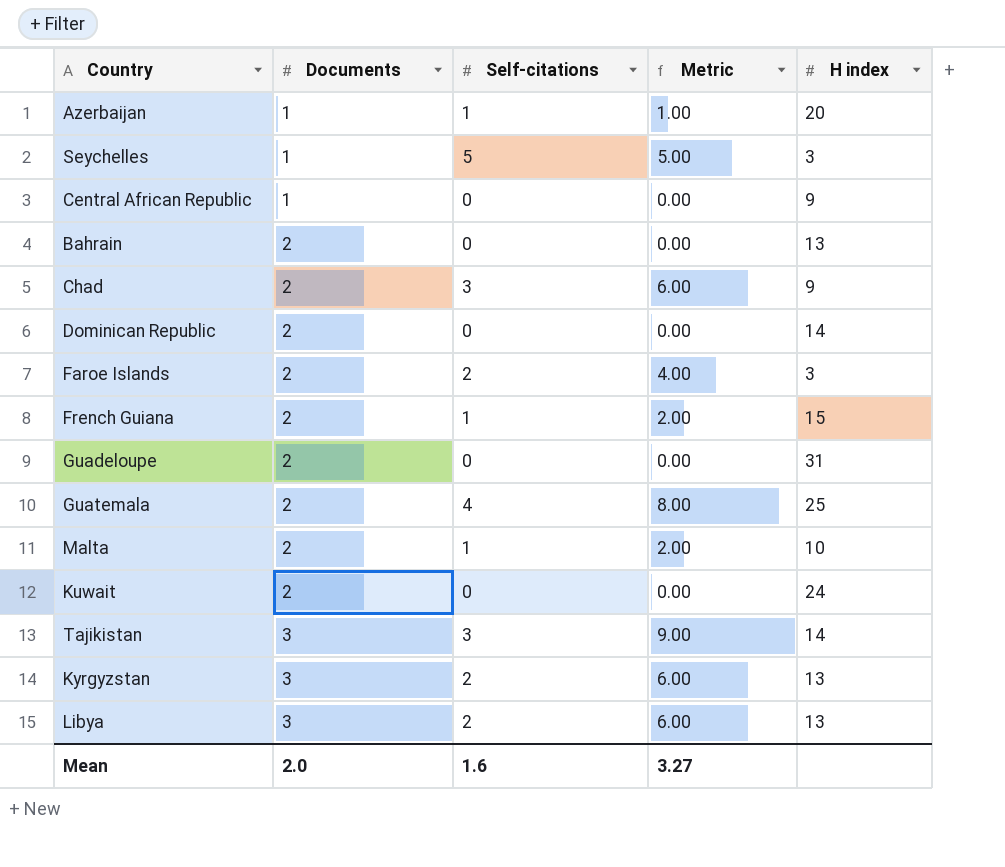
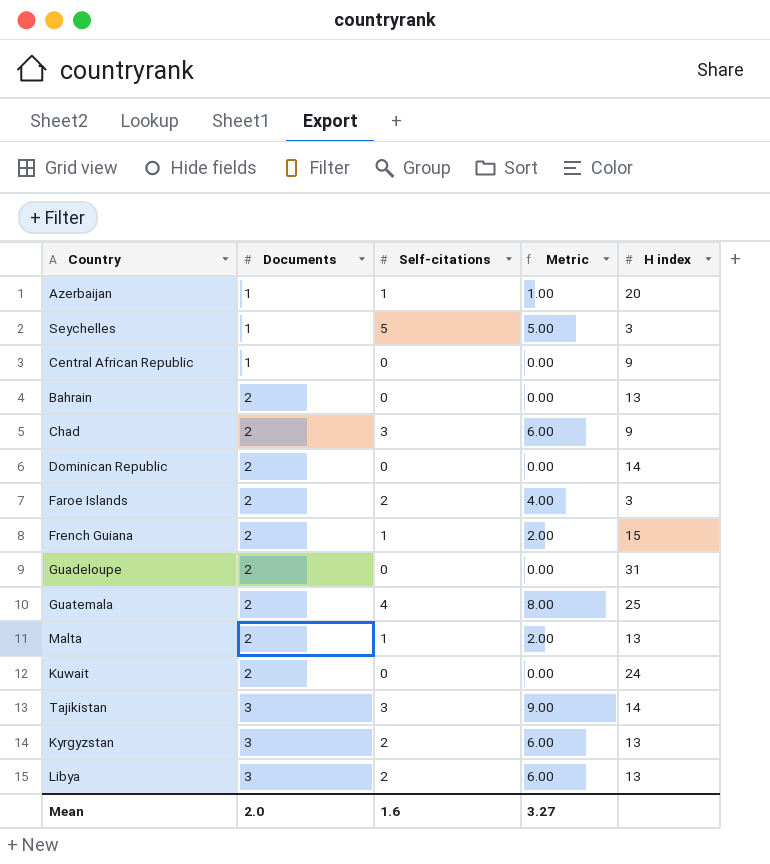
Malta | H index: 10 -> 13

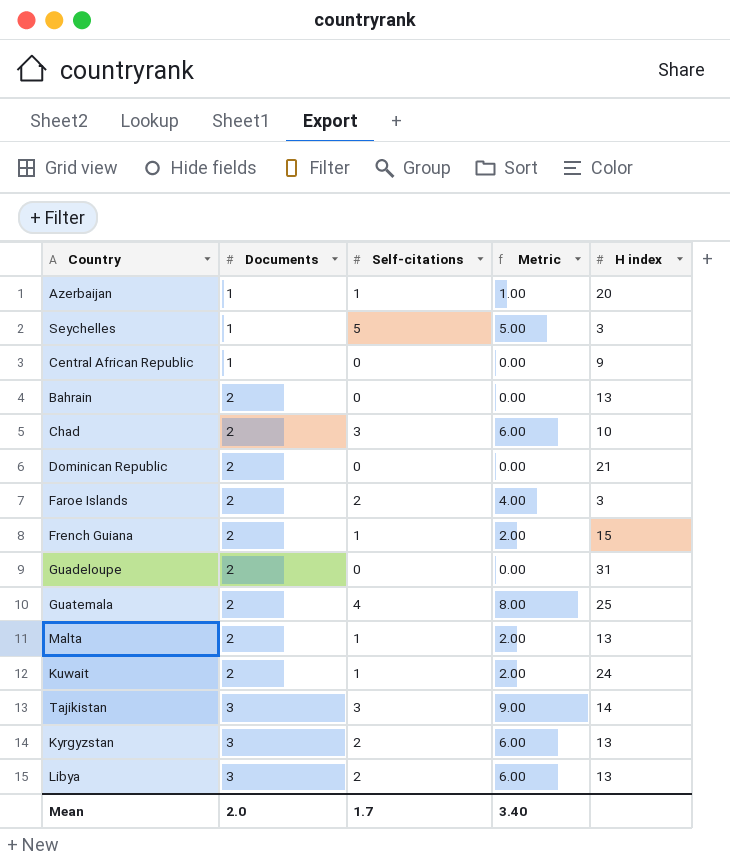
Chad | H index: 9 -> 10
Dominican Republic | H index: 14 -> 21
Kuwait | Self-citations: 0 -> 1
Kuwait | Metric: 0.00 -> 2.00
Mean | Self-citations: 1.6 -> 1.7
Mean | Metric: 3.27 -> 3.40

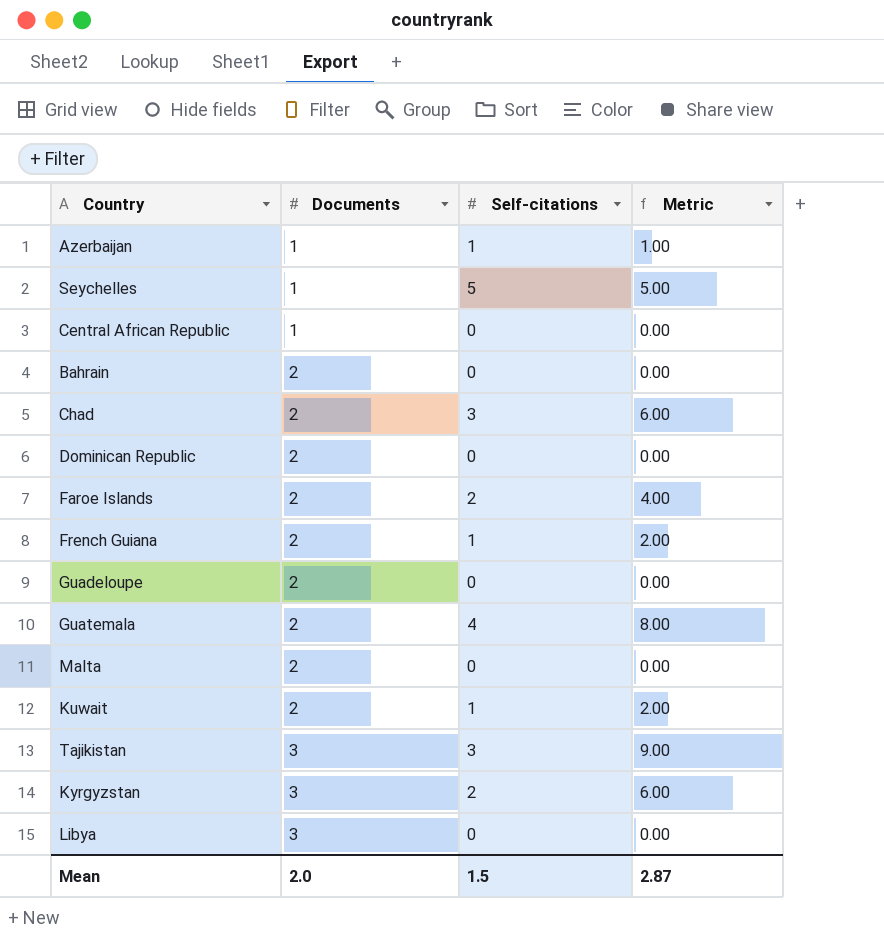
column H index | position: 5 -> none
Malta | Self-citations: 1 -> 0
Malta | Metric: 2.00 -> 0.00
Libya | Self-citations: 2 -> 0
Libya | Metric: 6.00 -> 0.00
Mean | Self-citations: 1.7 -> 1.5
Mean | Metric: 3.40 -> 2.87

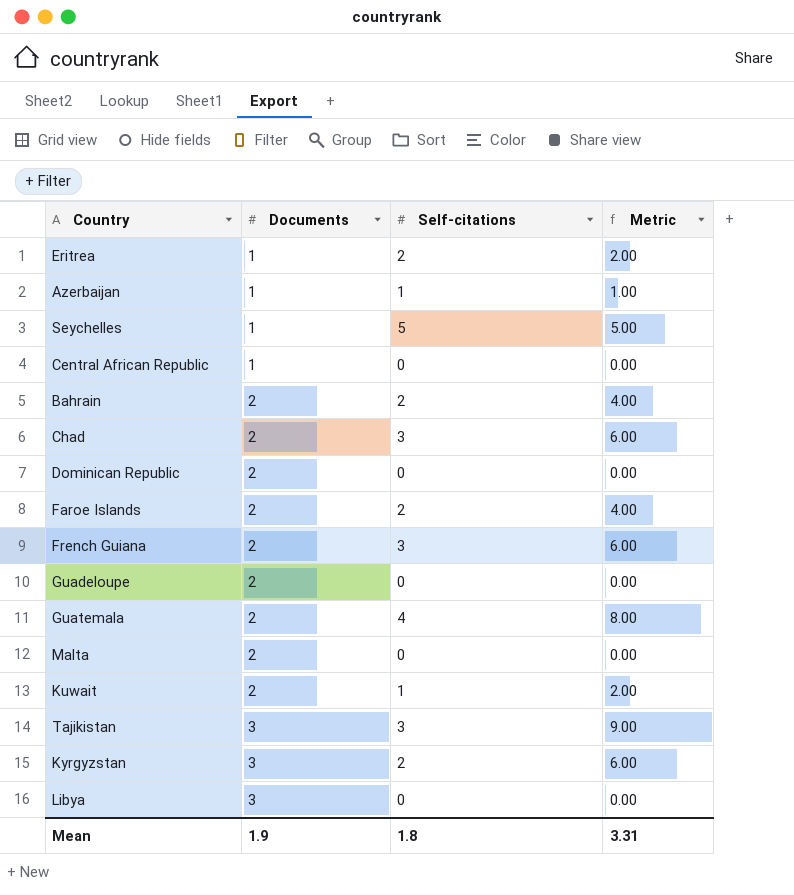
row Eritrea: none -> 1 | 2 | 2.00
Bahrain | Self-citations: 0 -> 2
Bahrain | Metric: 0.00 -> 4.00
French Guiana | Self-citations: 1 -> 3
French Guiana | Metric: 2.00 -> 6.00
Mean | Documents: 2.0 -> 1.9
Mean | Self-citations: 1.5 -> 1.8
Mean | Metric: 2.87 -> 3.31

